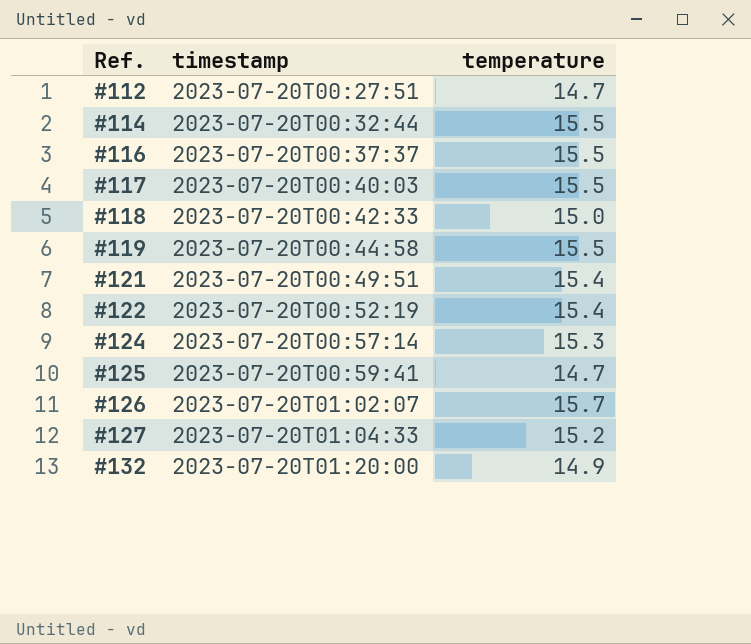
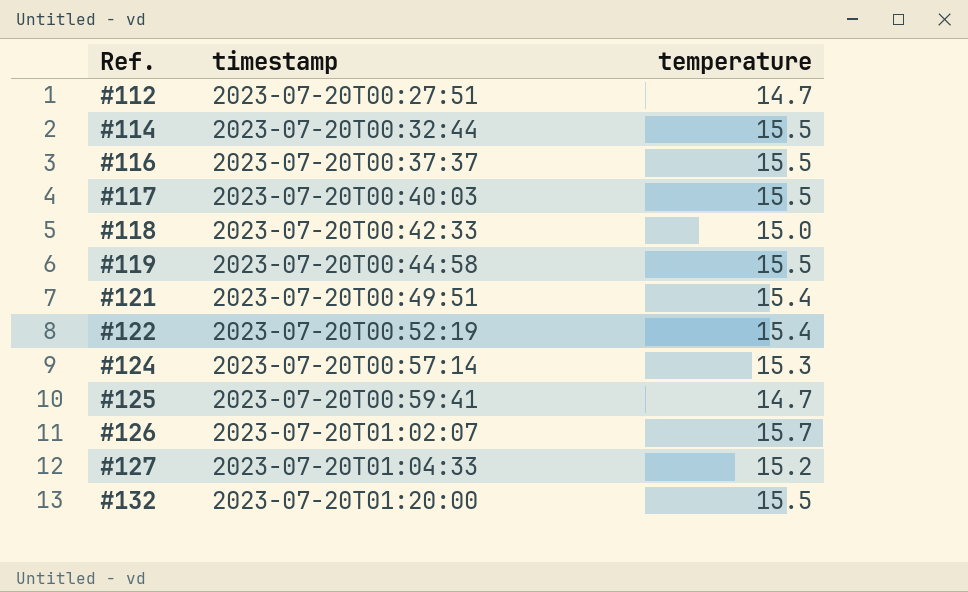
#132 | temperature: 14.9 -> 15.5

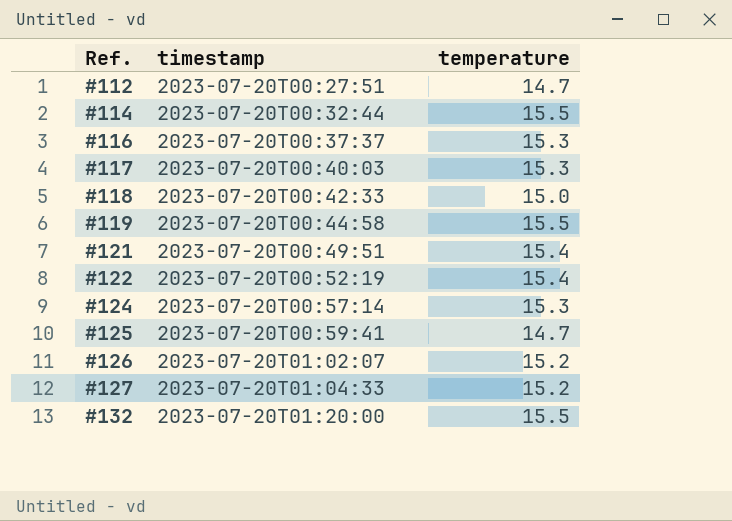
#116 | temperature: 15.5 -> 15.3
#117 | temperature: 15.5 -> 15.3
#126 | temperature: 15.7 -> 15.2

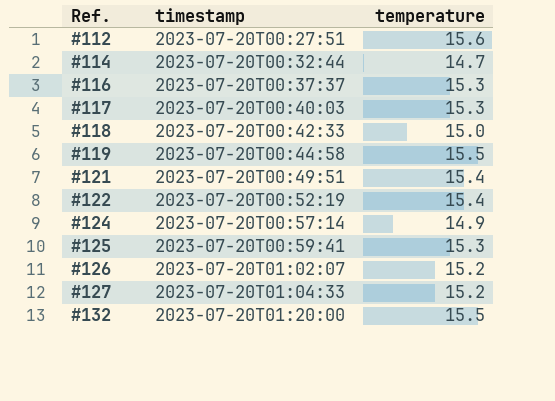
#112 | temperature: 14.7 -> 15.6
#114 | temperature: 15.5 -> 14.7
#124 | temperature: 15.3 -> 14.9
#125 | temperature: 14.7 -> 15.3

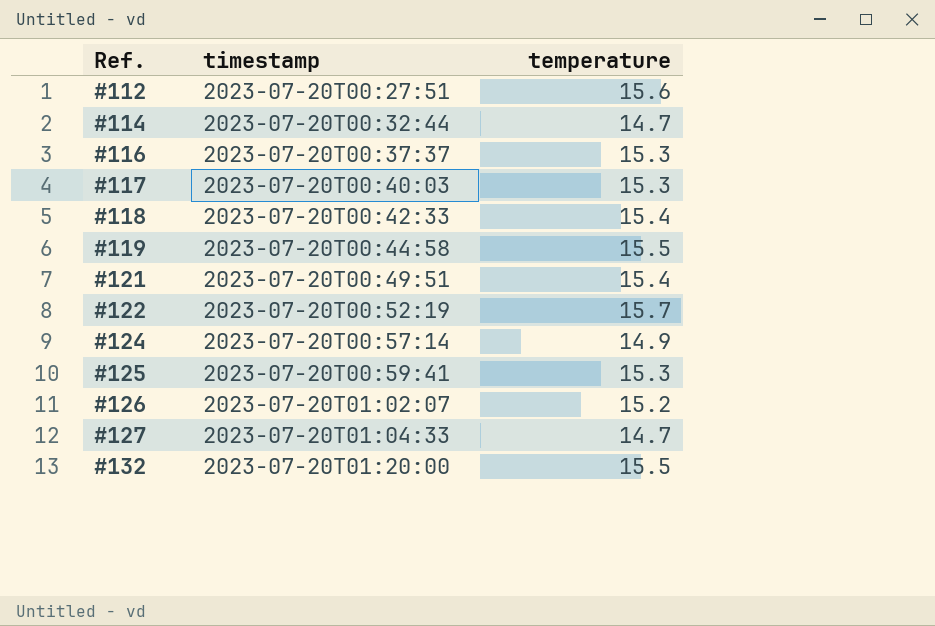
#118 | temperature: 15.0 -> 15.4
#122 | temperature: 15.4 -> 15.7
#127 | temperature: 15.2 -> 14.7

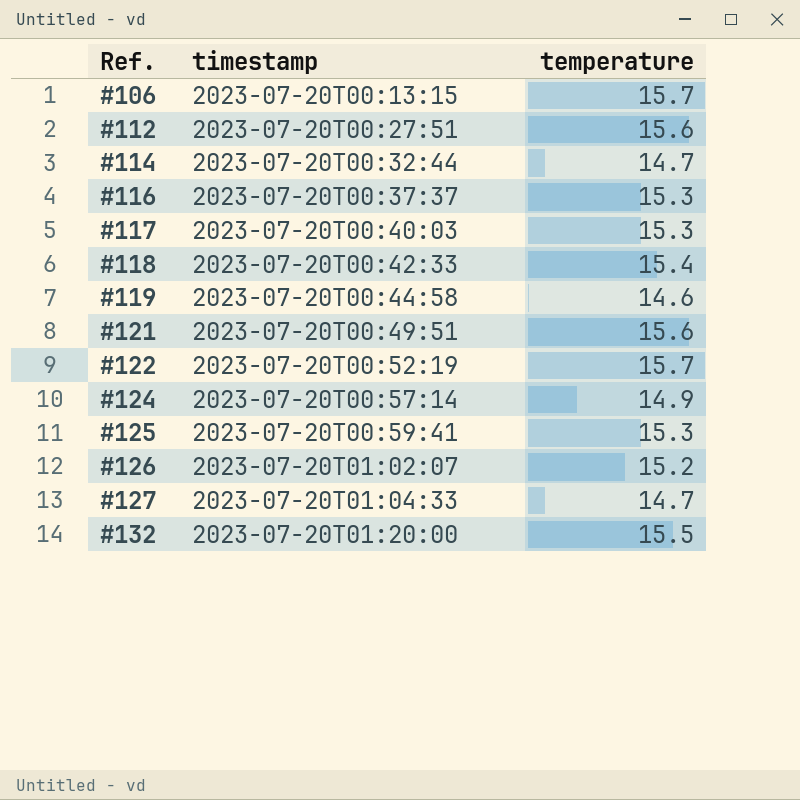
row #106: none -> 2023-07-20T00:13:15 | 15.7
#119 | temperature: 15.5 -> 14.6
#121 | temperature: 15.4 -> 15.6

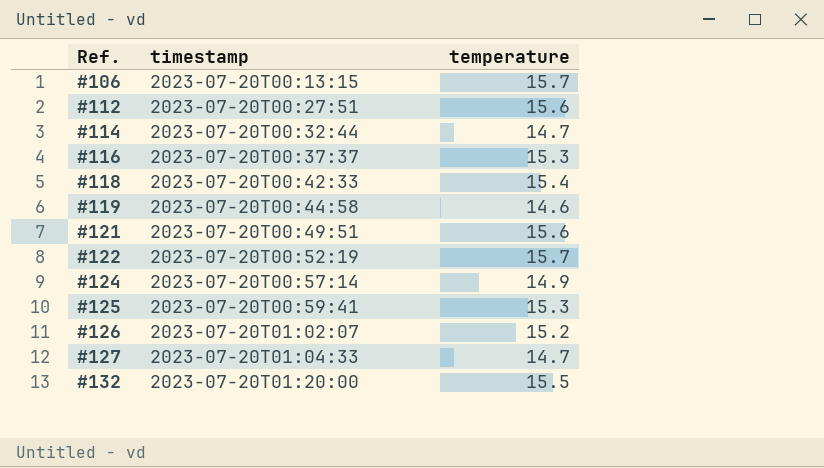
row #117: 2023-07-20T00:40:03 | 15.3 -> none

